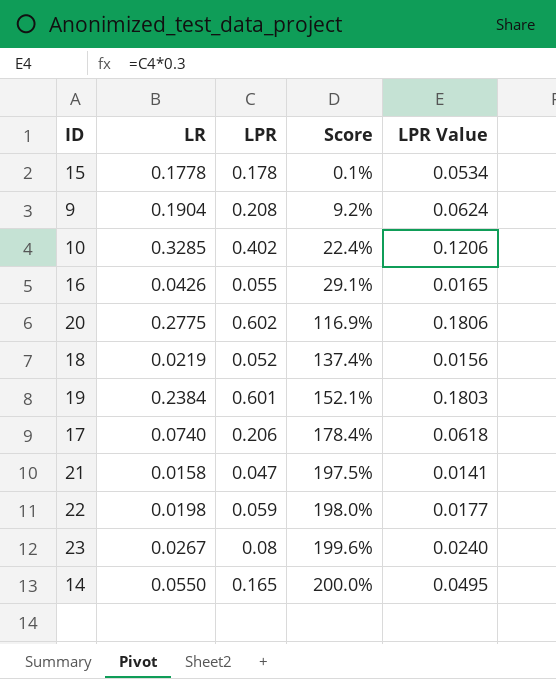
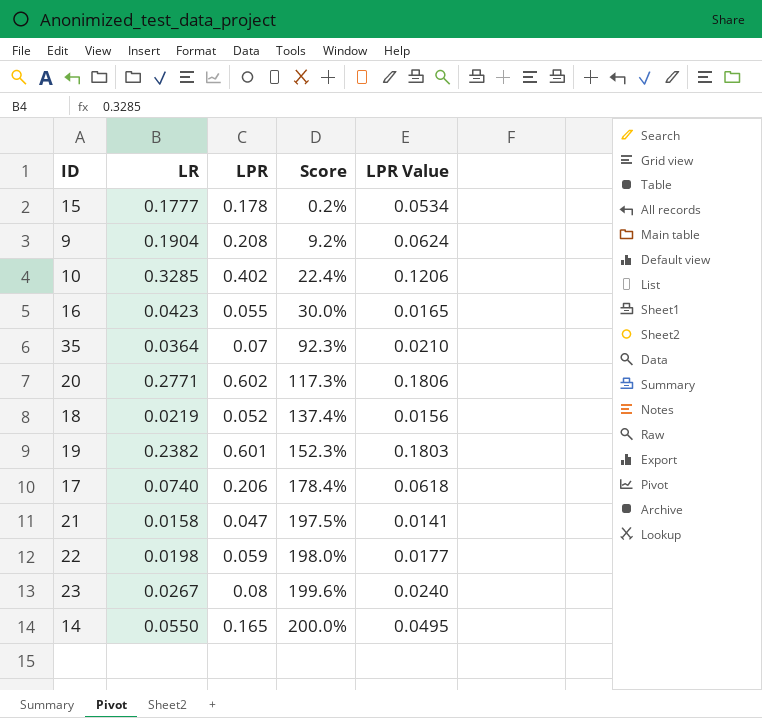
15 | LR: 0.1778 -> 0.1777
15 | Score: 0.1% -> 0.2%
16 | LR: 0.0426 -> 0.0423
16 | Score: 29.1% -> 30.0%
row 35: none -> 0.0364 | 0.07 | 92.3% | 0.0210
20 | LR: 0.2775 -> 0.2771
20 | Score: 116.9% -> 117.3%
19 | LR: 0.2384 -> 0.2382
19 | Score: 152.1% -> 152.3%

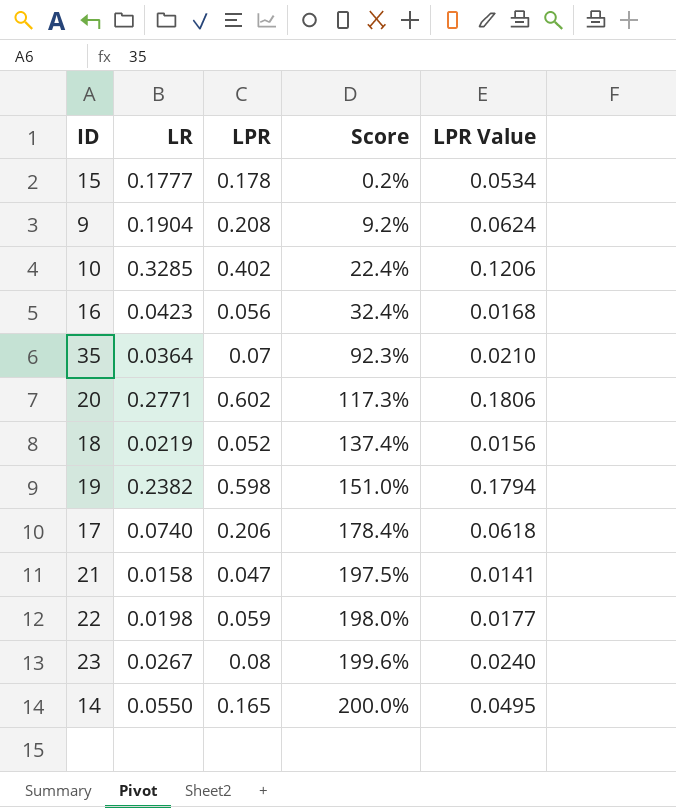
16 | LPR: 0.055 -> 0.056
16 | Score: 30.0% -> 32.4%
16 | LPR Value: 0.0165 -> 0.0168
19 | LPR: 0.601 -> 0.598
19 | Score: 152.3% -> 151.0%
19 | LPR Value: 0.1803 -> 0.1794

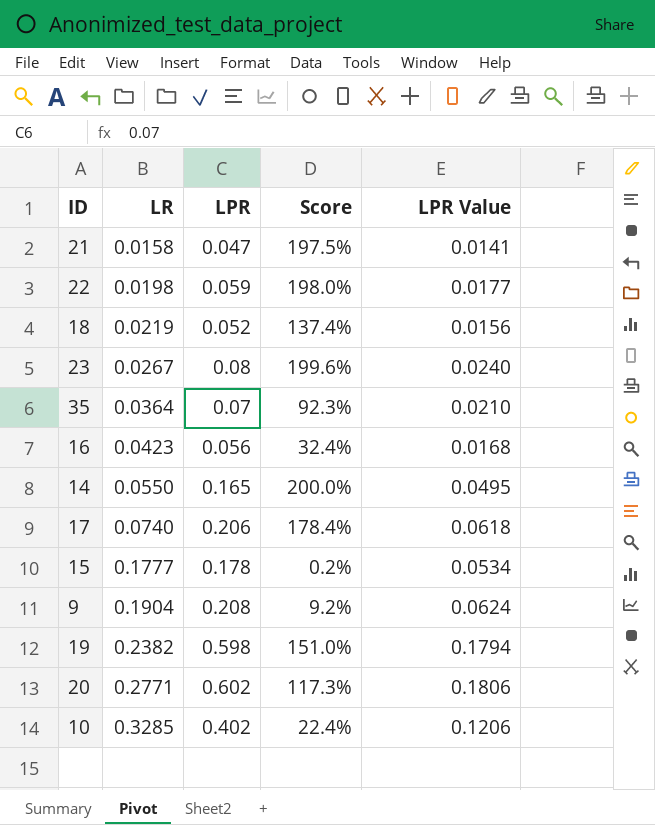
row order: Score ascending -> LR ascending

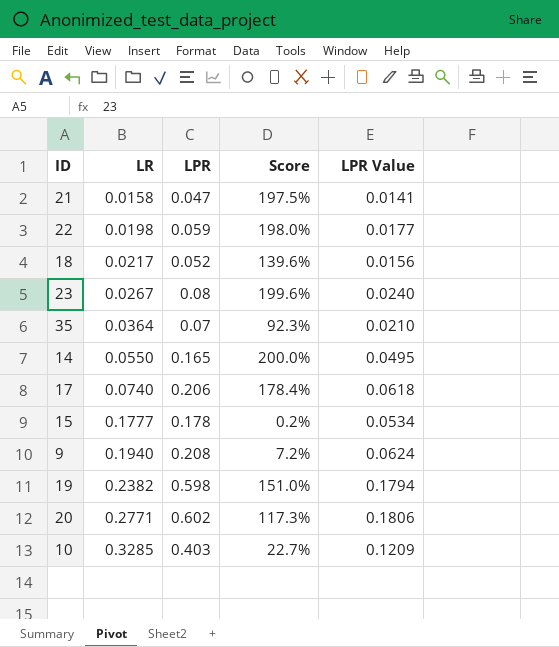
row 16: 0.0423 | 0.056 | 32.4% | 0.0168 -> none
18 | LR: 0.0219 -> 0.0217
18 | Score: 137.4% -> 139.6%
9 | LR: 0.1904 -> 0.1940
9 | Score: 9.2% -> 7.2%
10 | LPR: 0.402 -> 0.403
10 | Score: 22.4% -> 22.7%
10 | LPR Value: 0.1206 -> 0.1209

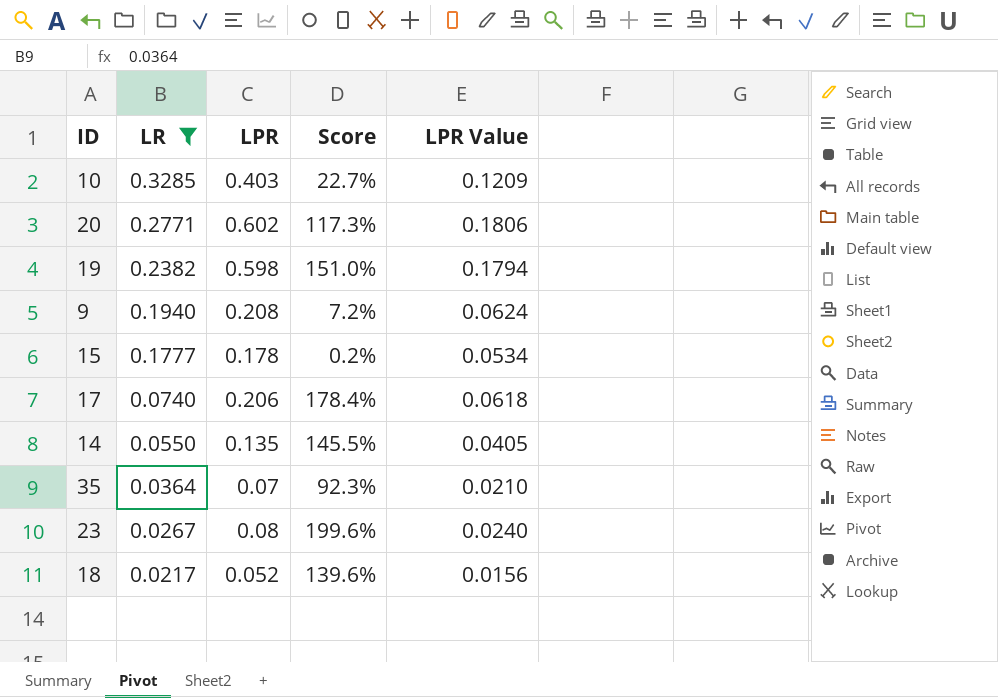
filter: none -> LR >= 0.0217
row order: LR ascending -> LR descending
14 | LPR: 0.165 -> 0.135
14 | Score: 200.0% -> 145.5%
14 | LPR Value: 0.0495 -> 0.0405

